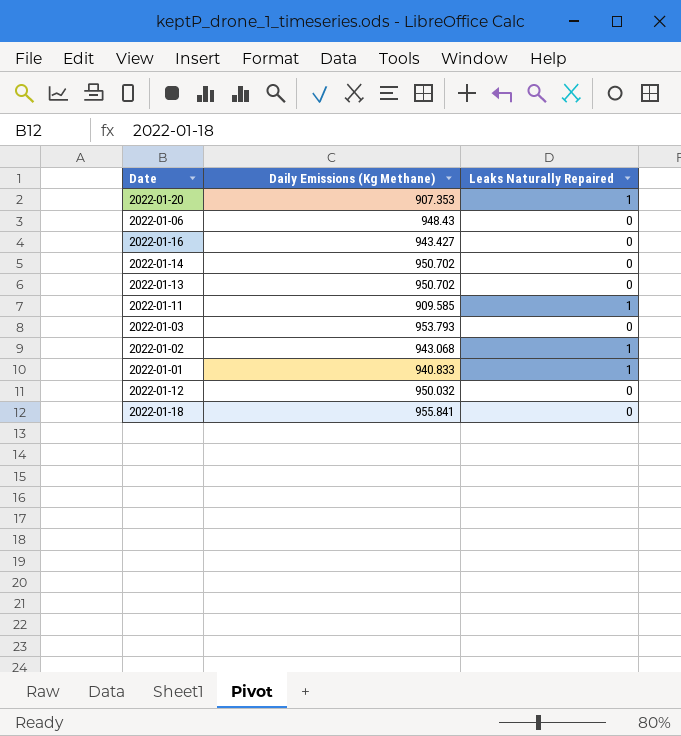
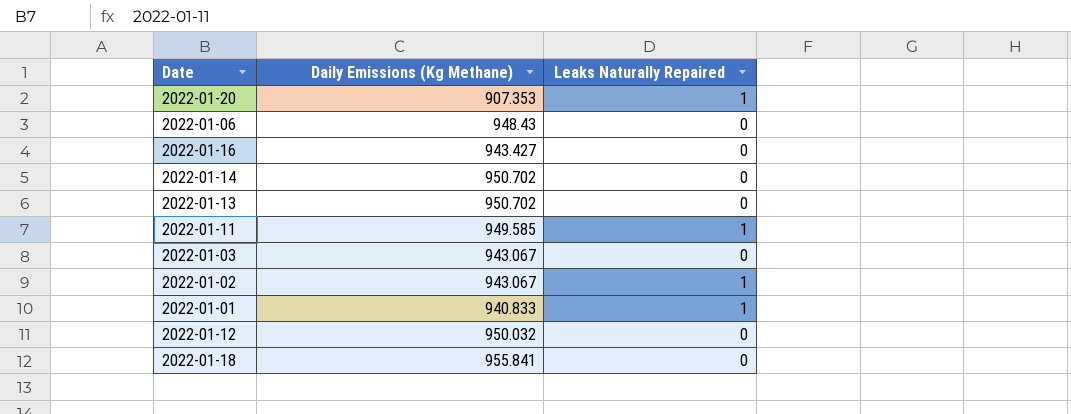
2022-01-11 | Daily Emissions (Kg Methane): 909.585 -> 949.585
2022-01-03 | Daily Emissions (Kg Methane): 953.793 -> 943.067
2022-01-02 | Daily Emissions (Kg Methane): 943.068 -> 943.067

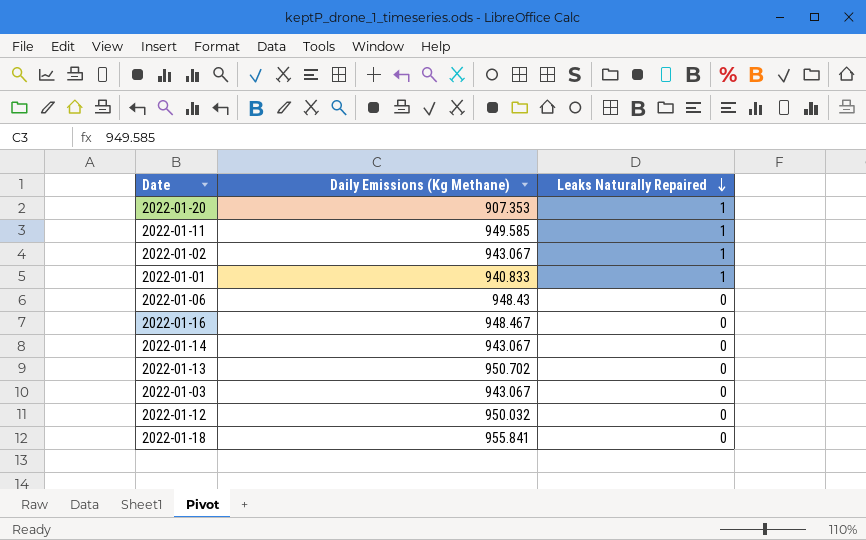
row order: none -> Leaks Naturally Repaired descending
2022-01-16 | Daily Emissions (Kg Methane): 943.427 -> 948.467
2022-01-14 | Daily Emissions (Kg Methane): 950.702 -> 943.067

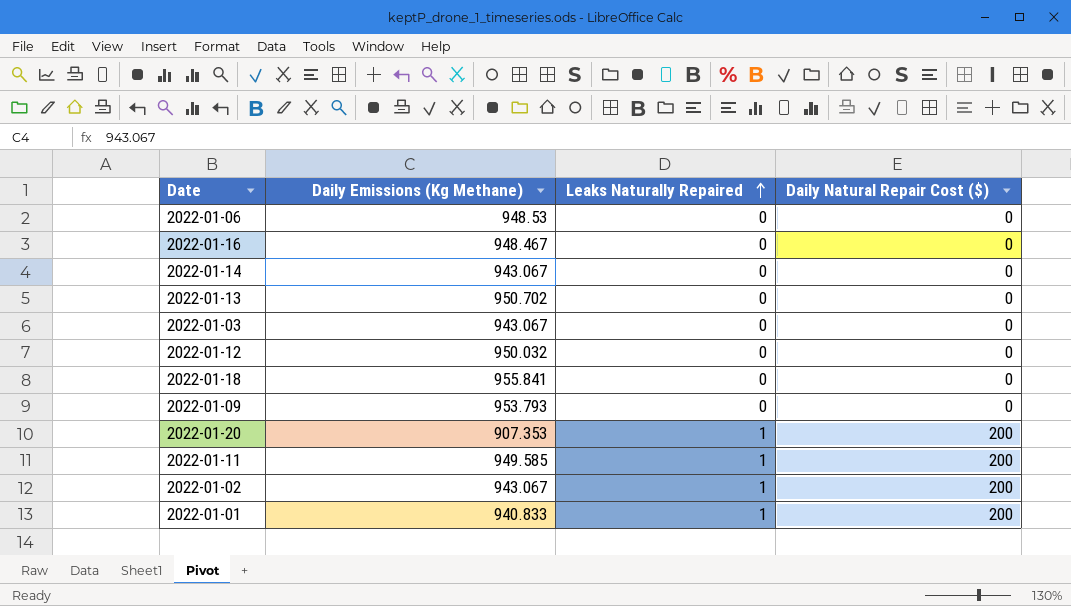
row order: Leaks Naturally Repaired descending -> Leaks Naturally Repaired ascending
column Daily Natural Repair Cost ($) | position: none -> 4
2022-01-06 | Daily Emissions (Kg Methane): 948.43 -> 948.53
row 2022-01-09: none -> 953.793 | 0 | 0

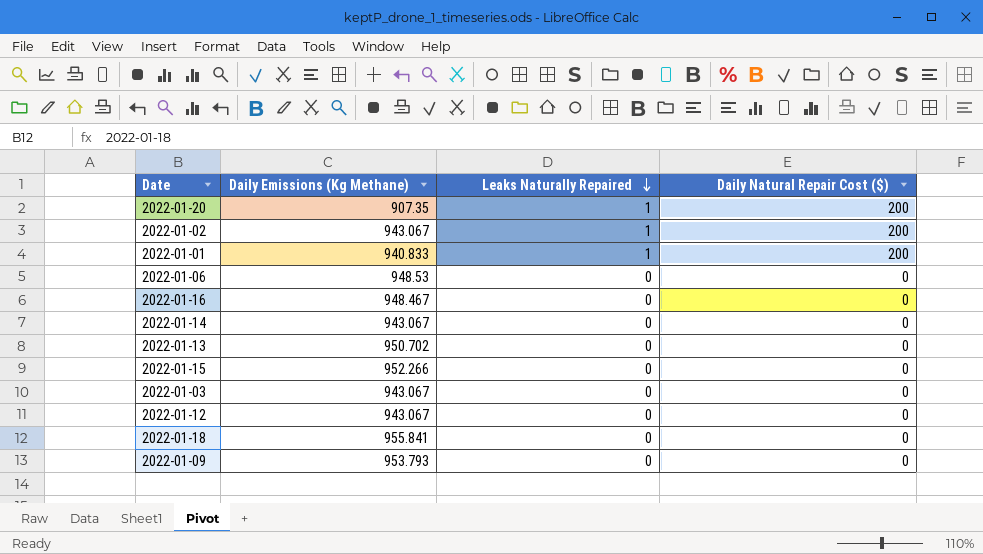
row order: Leaks Naturally Repaired ascending -> Leaks Naturally Repaired descending
row 2022-01-11: 949.585 | 1 | 200 -> none
2022-01-20 | Daily Emissions (Kg Methane): 907.353 -> 907.35
row 2022-01-15: none -> 952.266 | 0 | 0
2022-01-12 | Daily Emissions (Kg Methane): 950.032 -> 943.067

